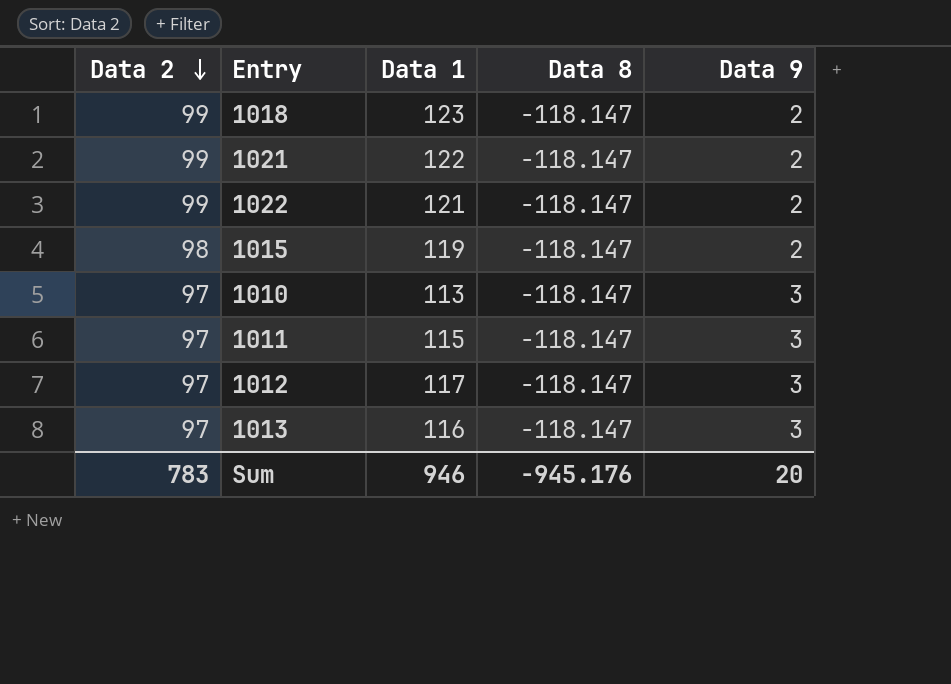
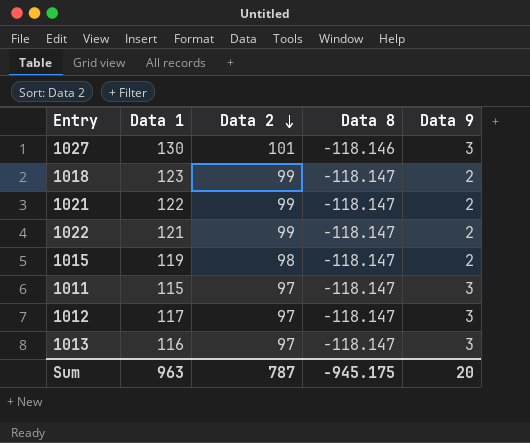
column Data 2 | position: 1 -> 3
row 1010: 97 | 113 | -118.147 | 3 -> none
row 1027: none -> 130 | 101 | -118.146 | 3
Sum | Data 1: 946 -> 963
Sum | Data 2: 783 -> 787
Sum | Data 8: -945.176 -> -945.175

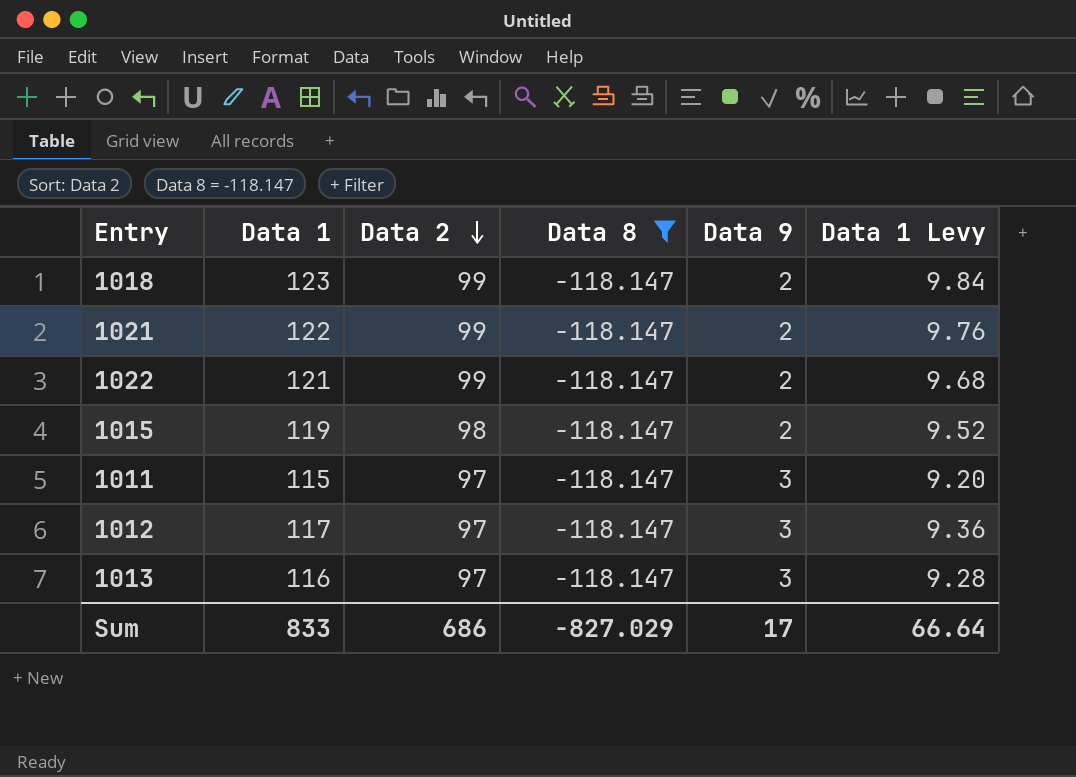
filter: none -> Data 8 = -118.147
column Data 1 Levy | formula: none -> [Data 1] * 0.08
Sum | Data 1: 963 -> 833
Sum | Data 2: 787 -> 686
Sum | Data 8: -945.175 -> -827.029
Sum | Data 9: 20 -> 17

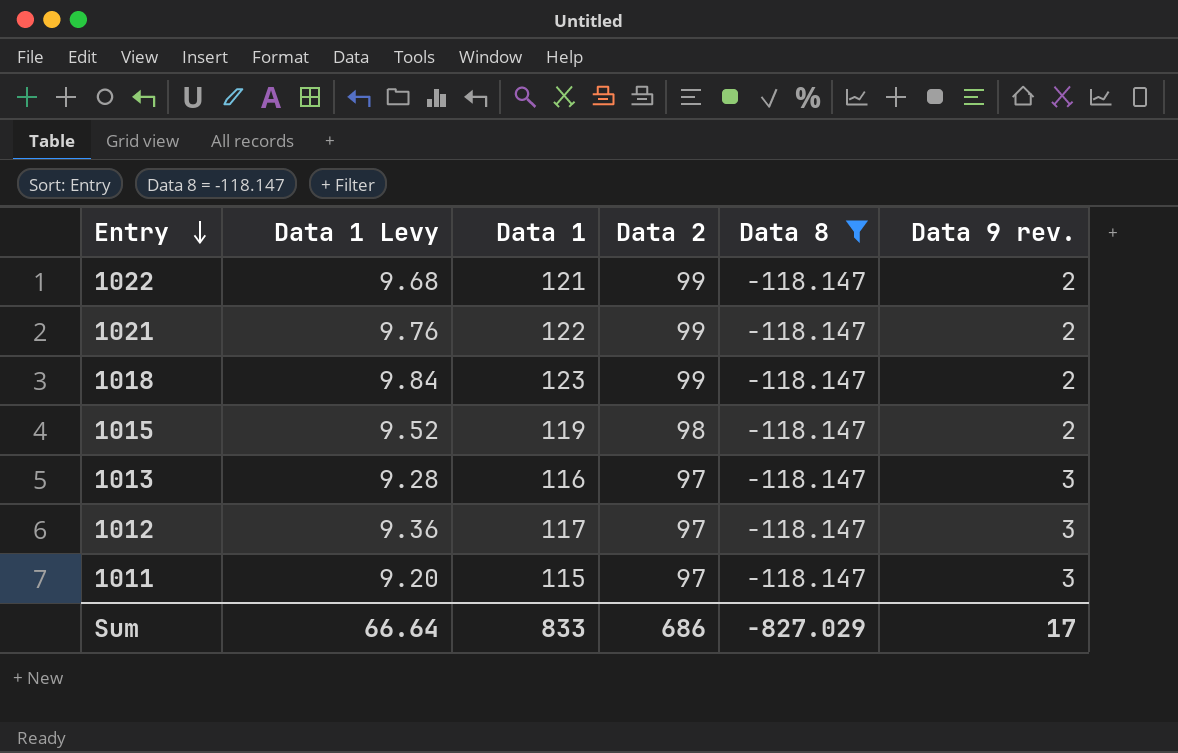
row order: Data 2 descending -> Entry descending
column Data 1 Levy | position: 6 -> 2
column name: Data 9 -> Data 9 rev.

